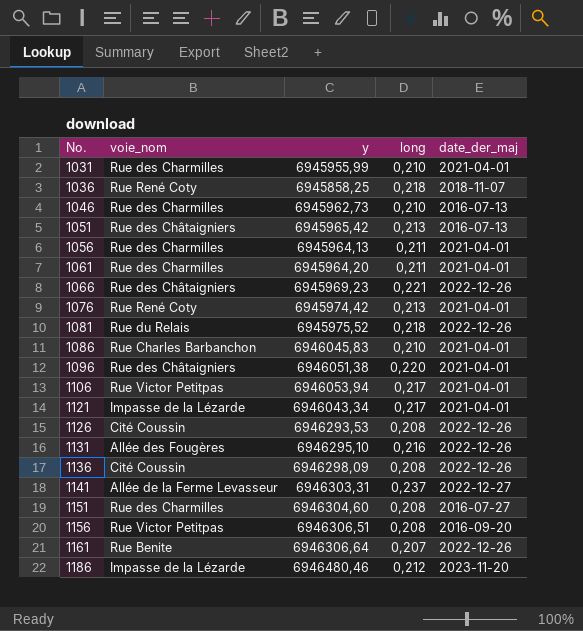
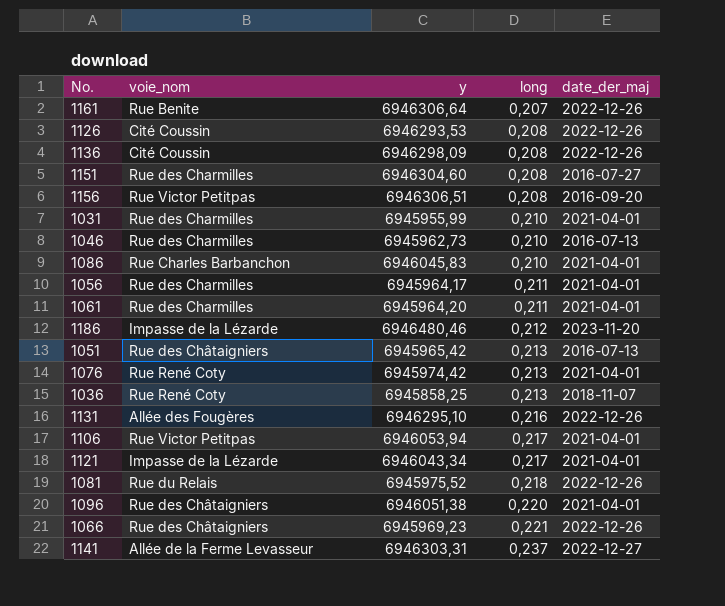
row order: No. ascending -> long ascending
1056 | y: 6945964,13 -> 6945964,17
1036 | long: 0,218 -> 0,213

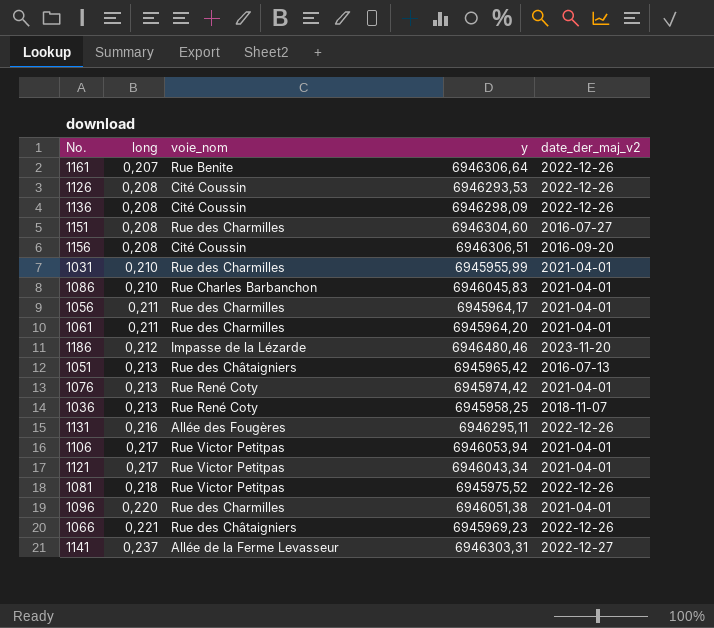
column long | position: 4 -> 2
column name: date_der_maj -> date_der_maj_v2
row 1046: Rue des Charmilles | 6945962,73 | 0,210 | 2016-07-13 -> none
1156 | voie_nom: Rue Victor Petitpas -> Cité Coussin
1036 | y: 6945858,25 -> 6945958,25
1131 | y: 6946295,10 -> 6946295,11
1121 | voie_nom: Impasse de la Lézarde -> Rue Victor Petitpas
1081 | voie_nom: Rue du Relais -> Rue Victor Petitpas
1096 | voie_nom: Rue des Châtaigniers -> Rue des Charmilles

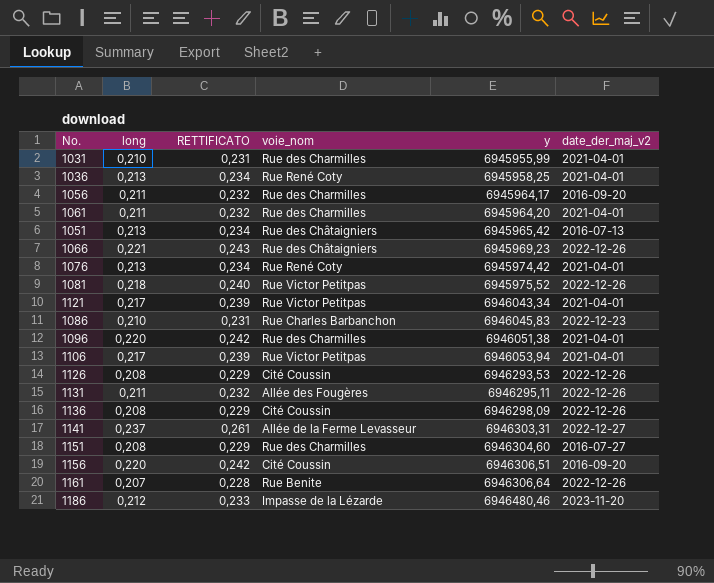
row order: long ascending -> y ascending
column RETTIFICATO | formula: none -> [long] * 1,1
1036 | date_der_maj_v2: 2018-11-07 -> 2021-04-01
1056 | date_der_maj_v2: 2021-04-01 -> 2016-09-20
1086 | date_der_maj_v2: 2021-04-01 -> 2022-12-23
1131 | long: 0,216 -> 0,211
1156 | long: 0,208 -> 0,220

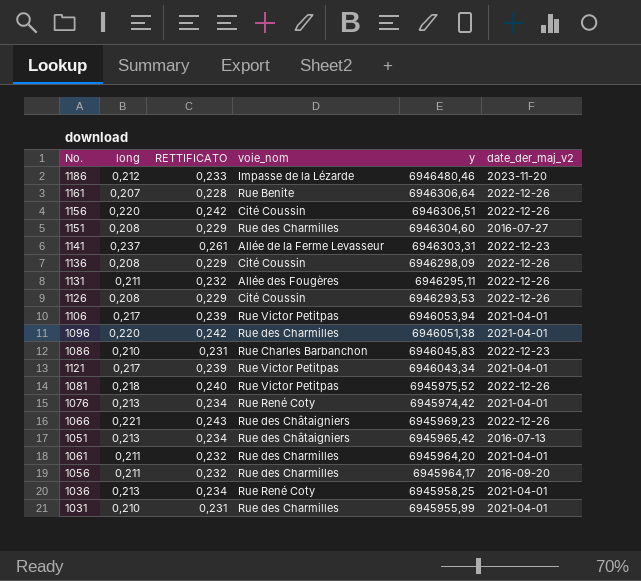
row order: y ascending -> y descending
1156 | date_der_maj_v2: 2016-09-20 -> 2022-12-26
1141 | date_der_maj_v2: 2022-12-27 -> 2022-12-23

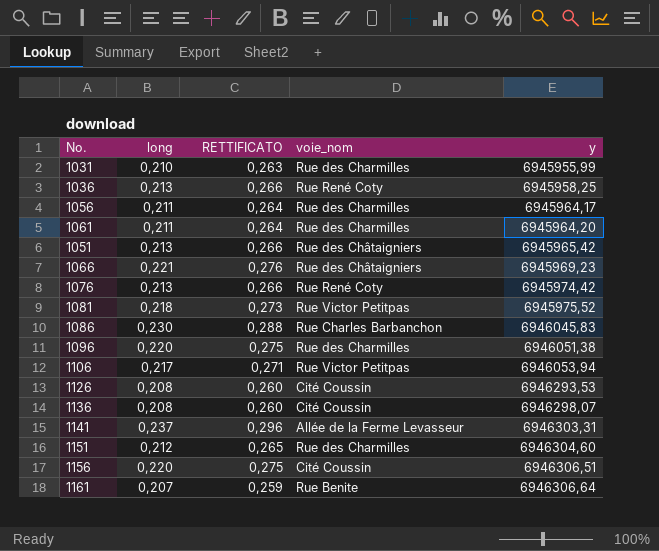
row order: y descending -> y ascending
column date_der_maj_v2 | position: 6 -> none
column RETTIFICATO | formula: [long] * 1,1 -> [long] * 1,25
row 1186: 0,212 | 0,233 | Impasse de la Lézarde | 6946480,46 | 2023-11-20 -> none
row 1131: 0,211 | 0,232 | Allée des Fougères | 6946295,11 | 2022-12-26 -> none
row 1121: 0,217 | 0,239 | Rue Victor Petitpas | 6946043,34 | 2021-04-01 -> none
1086 | long: 0,210 -> 0,230
1136 | y: 6946298,09 -> 6946298,07
1151 | long: 0,208 -> 0,212

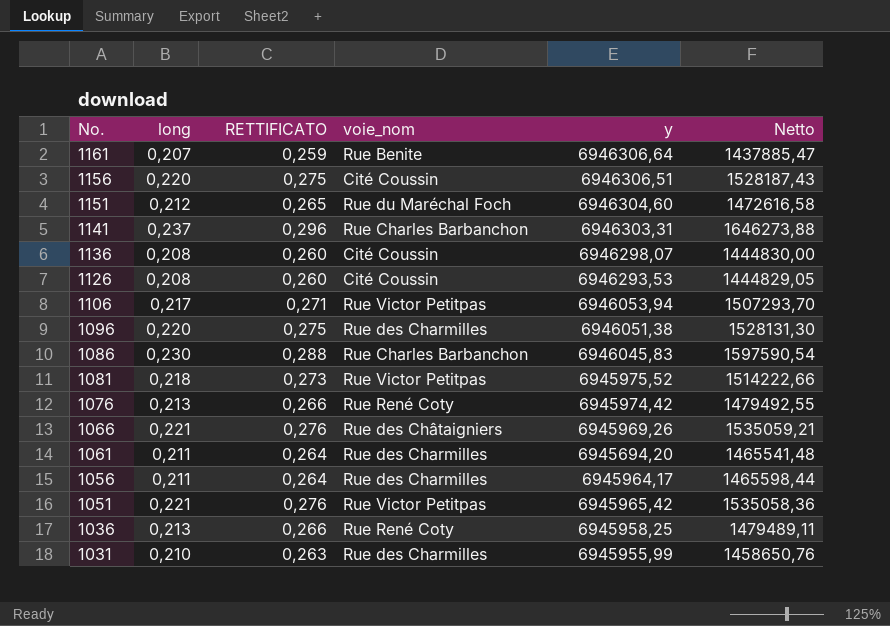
row order: y ascending -> No. descending
column Netto | formula: none -> [long] * [y]
1151 | voie_nom: Rue des Charmilles -> Rue du Maréchal Foch
1141 | voie_nom: Allée de la Ferme Levasseur -> Rue Charles Barbanchon
1066 | y: 6945969,23 -> 6945969,26
1061 | y: 6945964,20 -> 6945694,20
1051 | long: 0,213 -> 0,221
1051 | RETTIFICATO: 0,266 -> 0,276
1051 | voie_nom: Rue des Châtaigniers -> Rue Victor Petitpas

